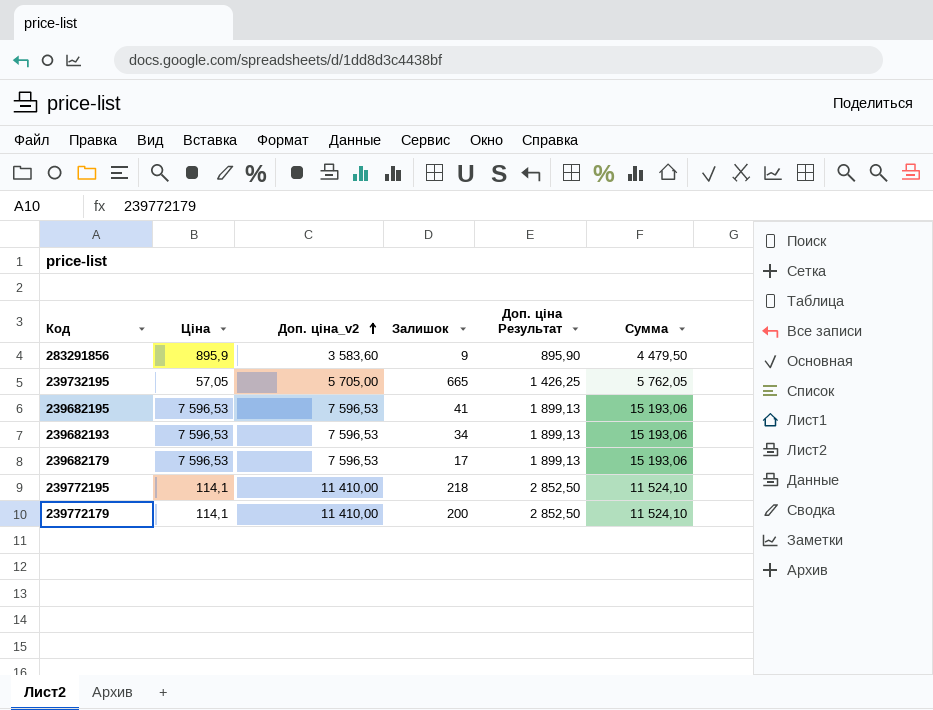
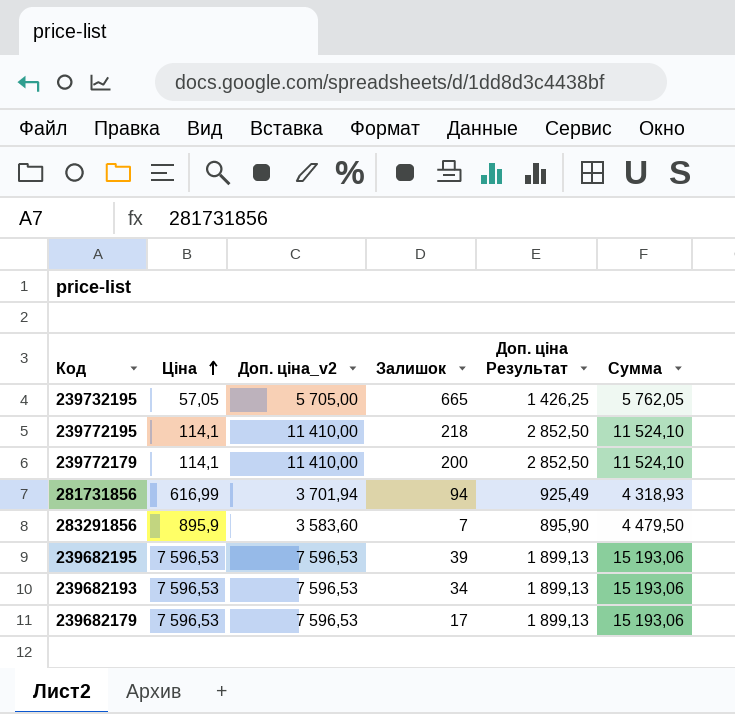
row order: Доп. ціна_v2 ascending -> Ціна ascending
row 281731856: none -> 616,99 | 3 701,94 | 94 | 925,49 | 4 318,93
283291856 | Залишок: 9 -> 7
239682195 | Залишок: 41 -> 39

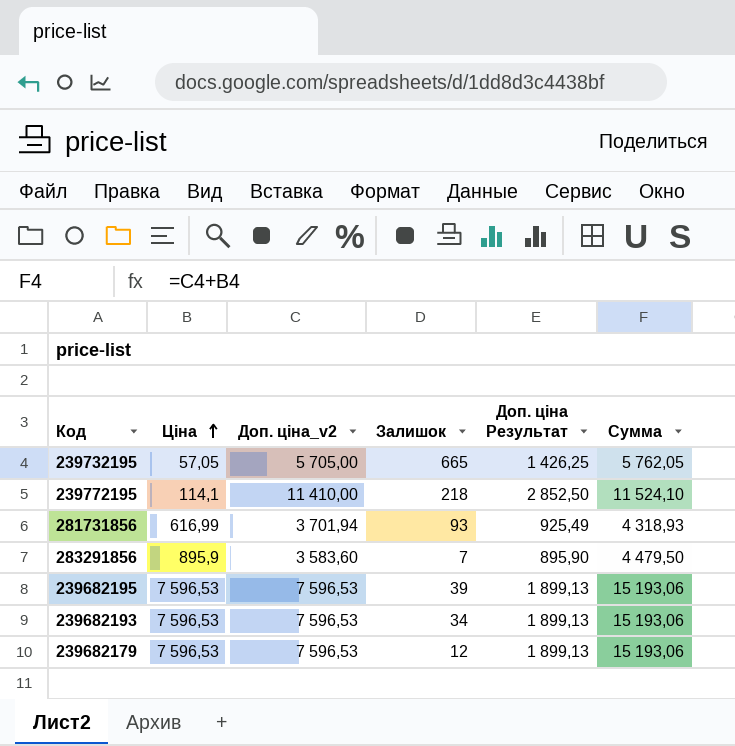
row 239772179: 114,1 | 11 410,00 | 200 | 2 852,50 | 11 524,10 -> none
281731856 | Залишок: 94 -> 93
239682179 | Залишок: 17 -> 12

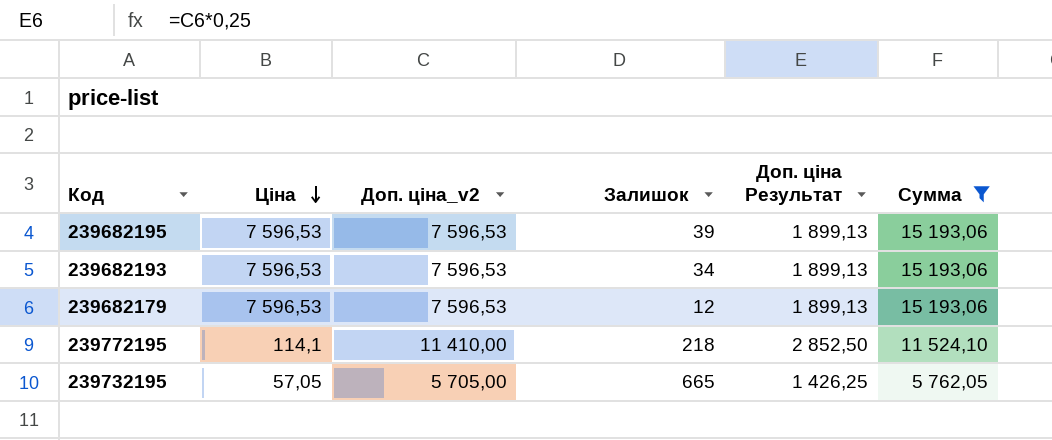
filter: none -> Сумма >= 5 762,05
row order: Ціна ascending -> Ціна descending

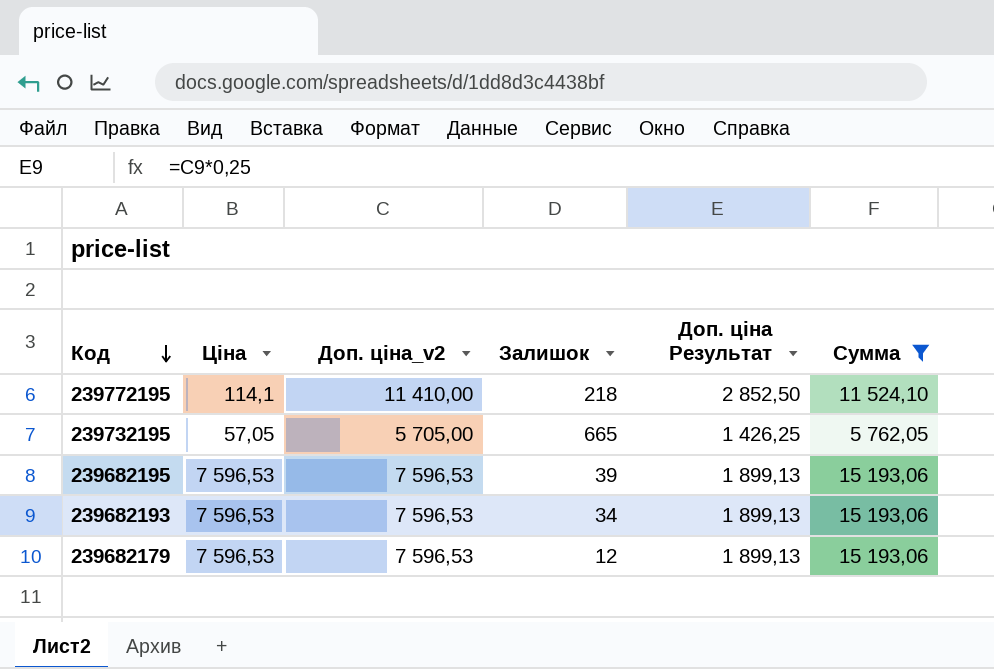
row order: Ціна descending -> Код descending

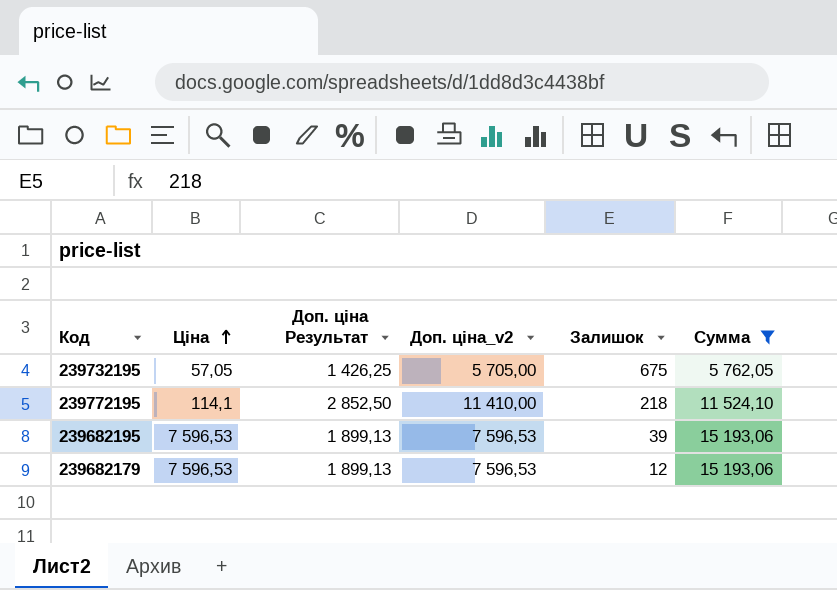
row order: Код descending -> Ціна ascending
column Доп. ціна Результат | position: 5 -> 3
row 239682193: 7 596,53 | 7 596,53 | 34 | 1 899,13 | 15 193,06 -> none
239732195 | Залишок: 665 -> 675

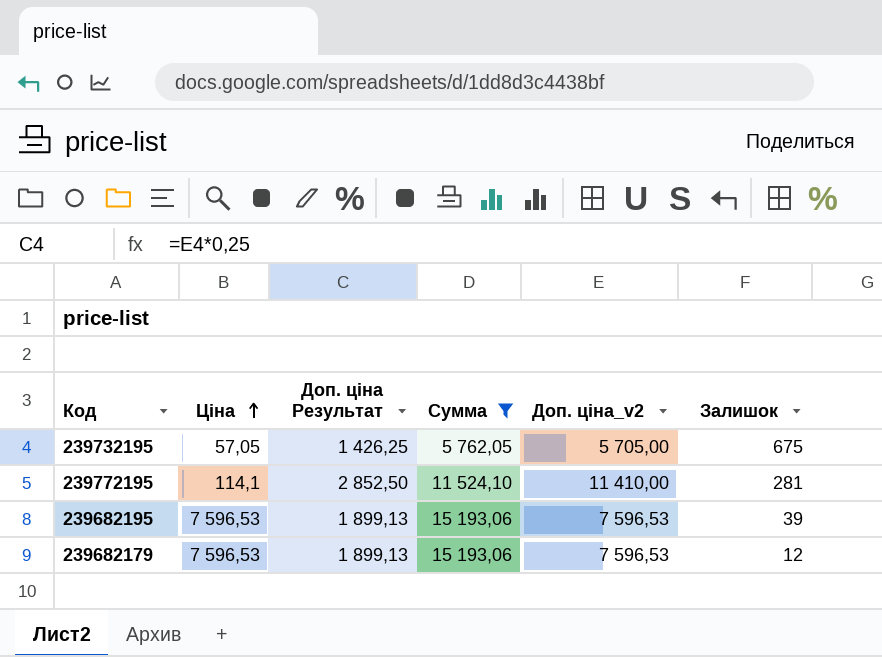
column Сумма | position: 6 -> 4
239772195 | Залишок: 218 -> 281

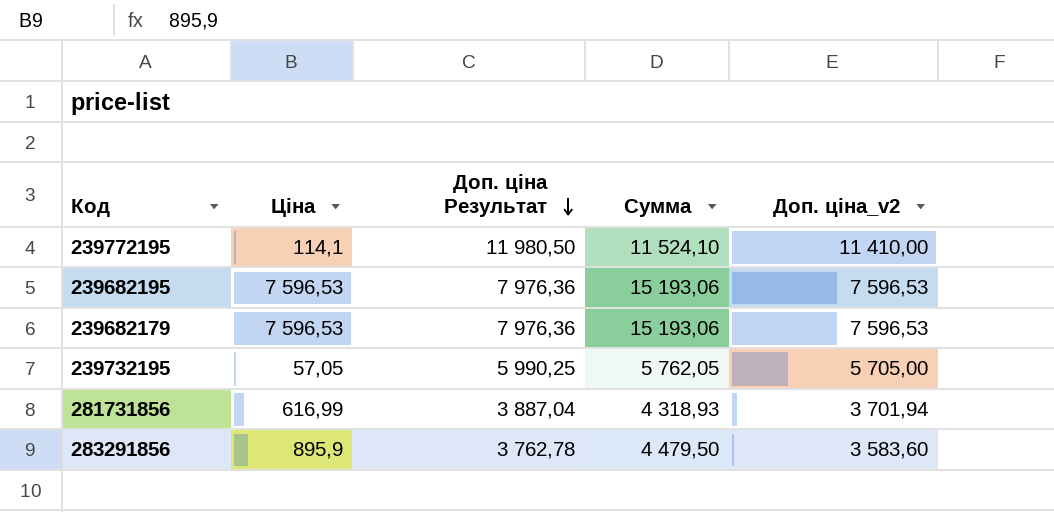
filter: Сумма >= 5 762,05 -> none
row order: Ціна ascending -> Доп. ціна Результат descending
column Залишок | position: 6 -> none
column Доп. ціна Результат | formula: [Доп. ціна_v2] * 0,25 -> [Доп. ціна_v2] * 1,05

